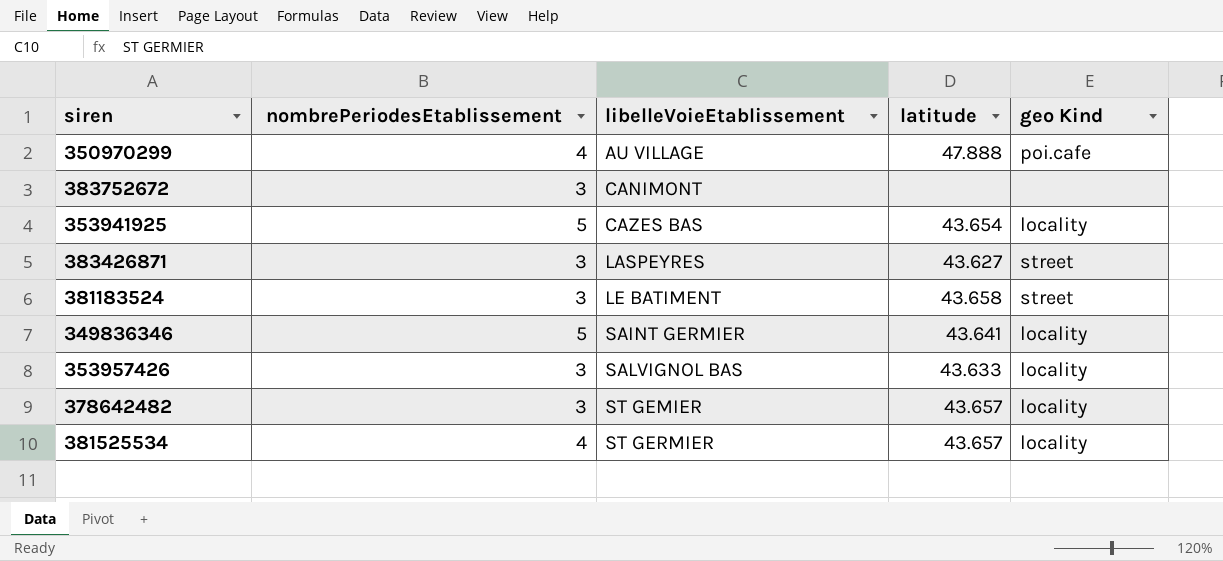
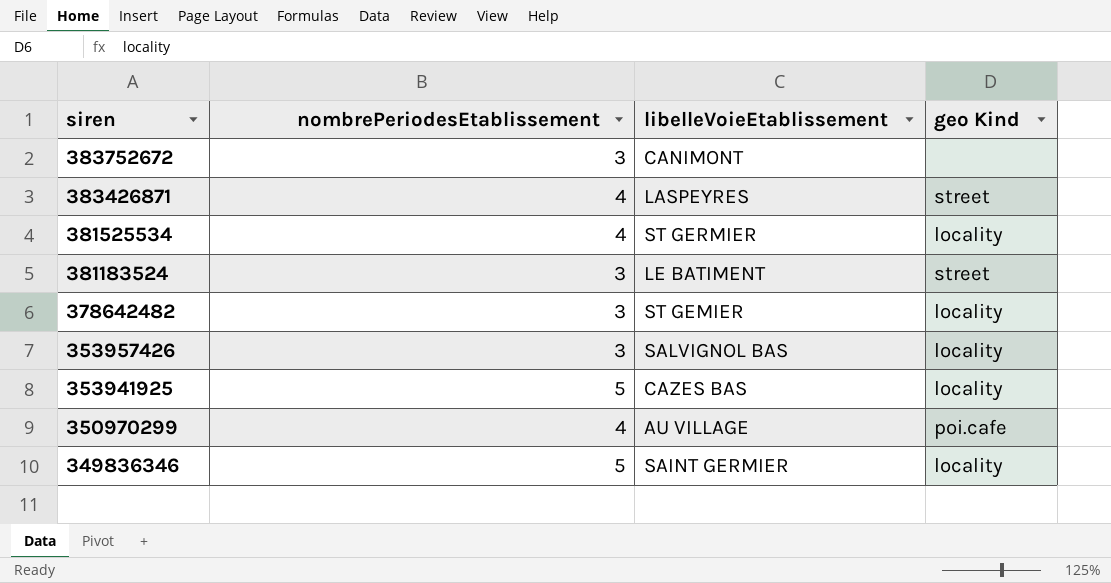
row order: libelleVoieEtablissement ascending -> siren descending
column latitude | position: 4 -> none
383426871 | nombrePeriodesEtablissement: 3 -> 4

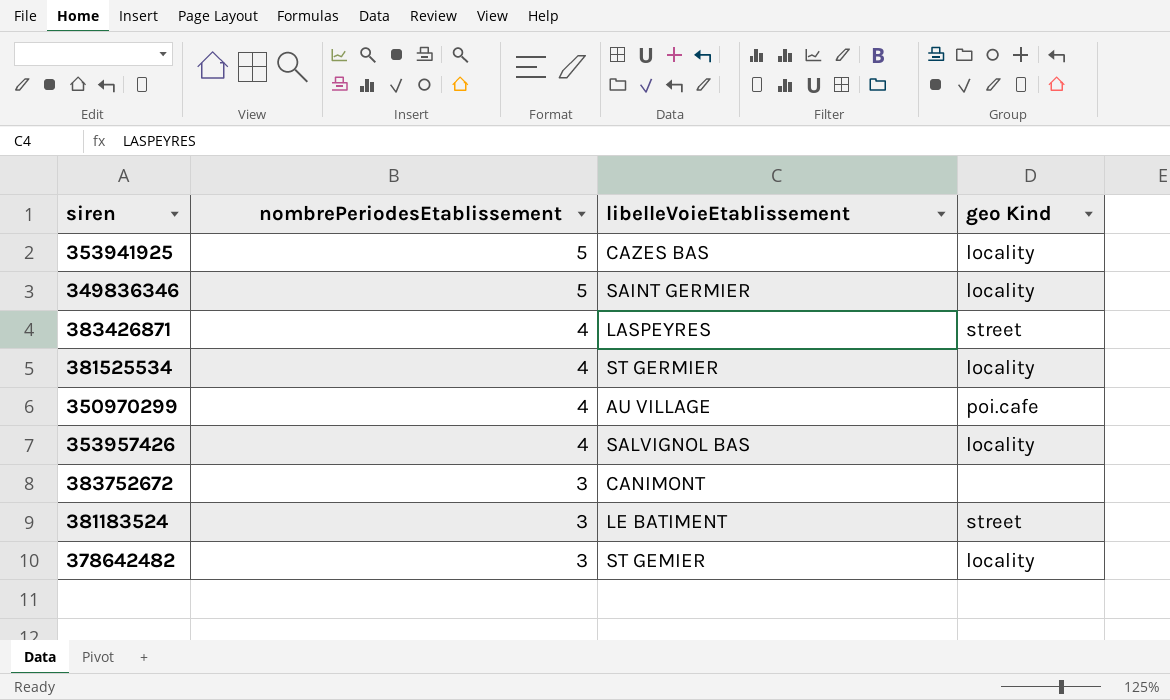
row order: siren descending -> nombrePeriodesEtablissement descending
353957426 | nombrePeriodesEtablissement: 3 -> 4

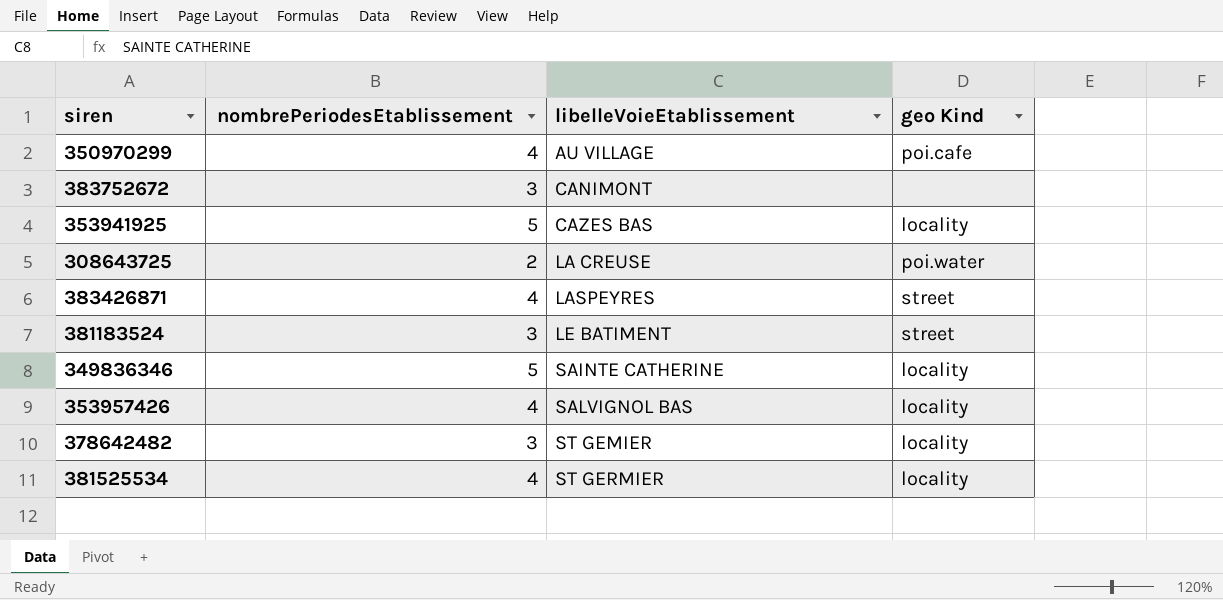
row order: nombrePeriodesEtablissement descending -> libelleVoieEtablissement ascending
row 308643725: none -> 2 | LA CREUSE | poi.water
349836346 | libelleVoieEtablissement: SAINT GERMIER -> SAINTE CATHERINE

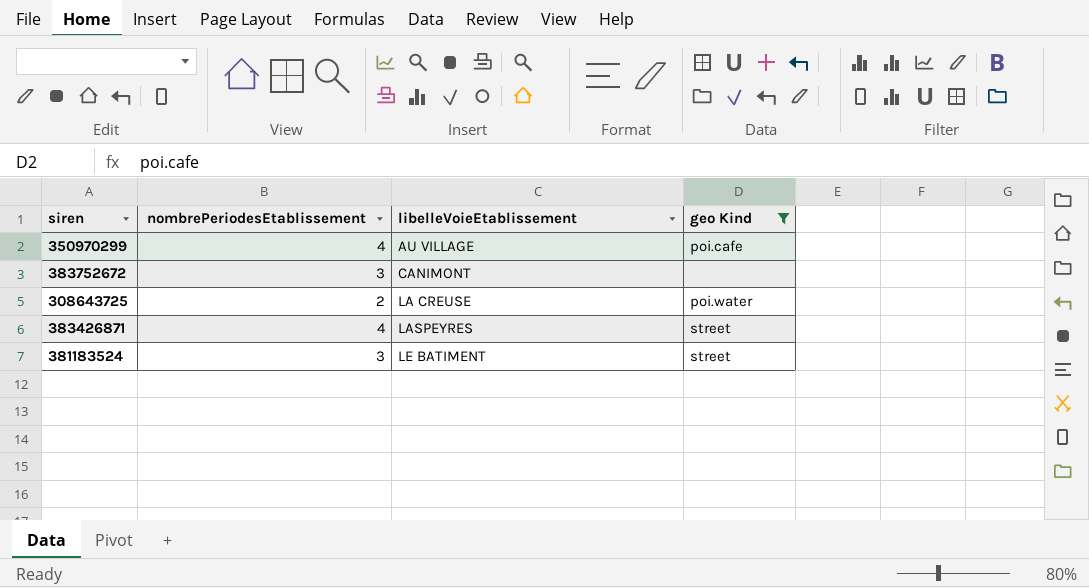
filter: none -> geo Kind != locality

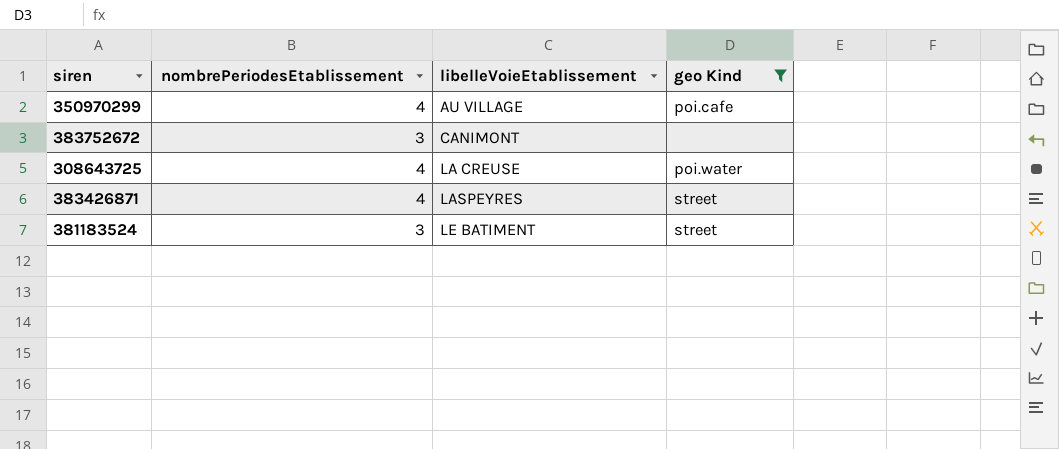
308643725 | nombrePeriodesEtablissement: 2 -> 4

